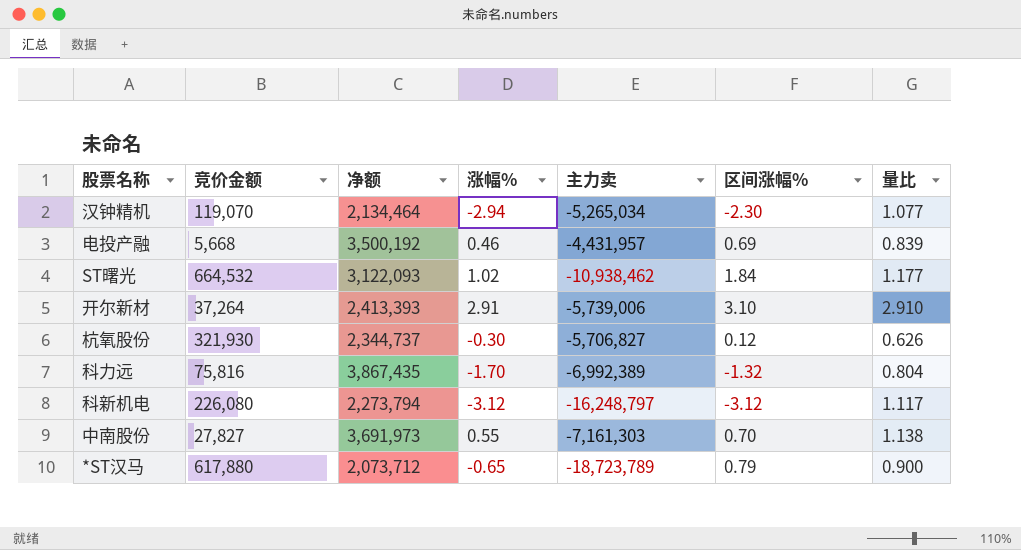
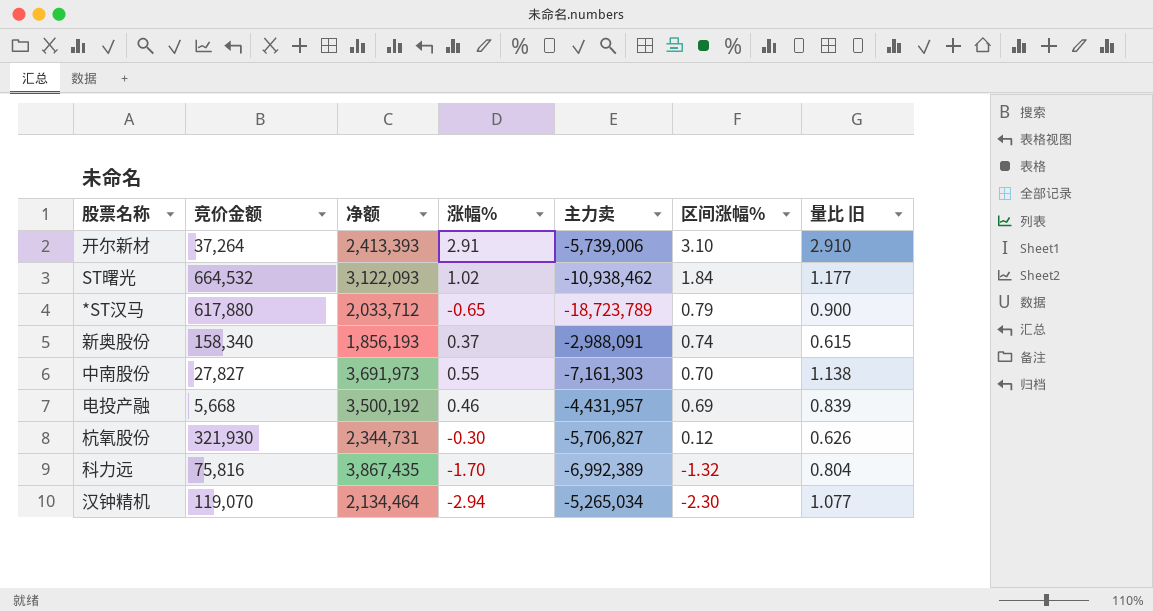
row order: none -> 区间涨幅% descending
column name: 量比 -> 量比 旧
row 科新机电: 226,080 | 2,273,794 | -3.12 | -16,248,797 | -3.12 | 1.117 -> none
*ST汉马 | 净额: 2,073,712 -> 2,033,712
row 新奥股份: none -> 158,340 | 1,856,193 | 0.37 | -2,988,091 | 0.74 | 0.615
杭氧股份 | 净额: 2,344,737 -> 2,344,731

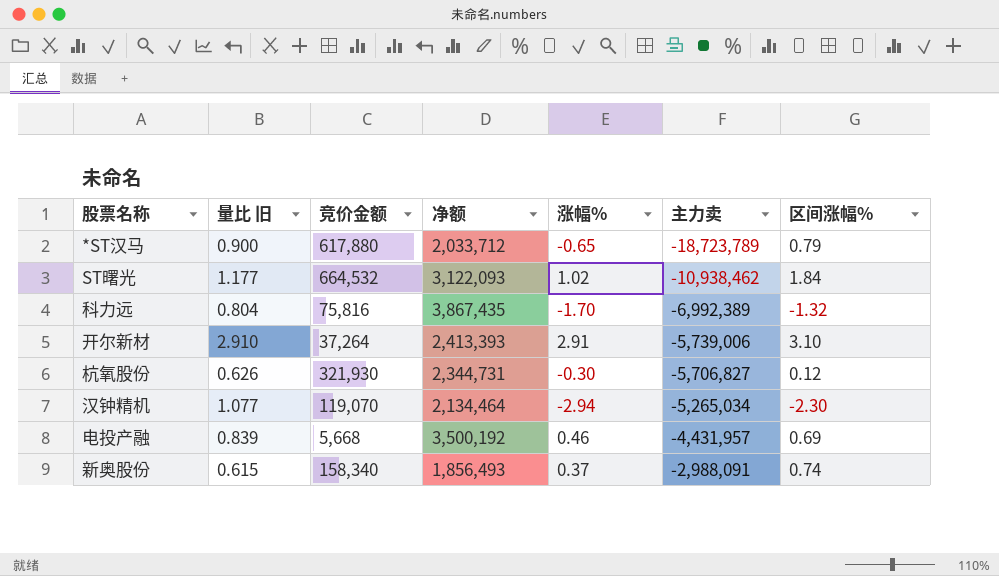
row order: 区间涨幅% descending -> 主力卖 ascending
column 量比 旧 | position: 7 -> 2
row 中南股份: 27,827 | 3,691,973 | 0.55 | -7,161,303 | 0.70 | 1.138 -> none
新奥股份 | 净额: 1,856,193 -> 1,856,493

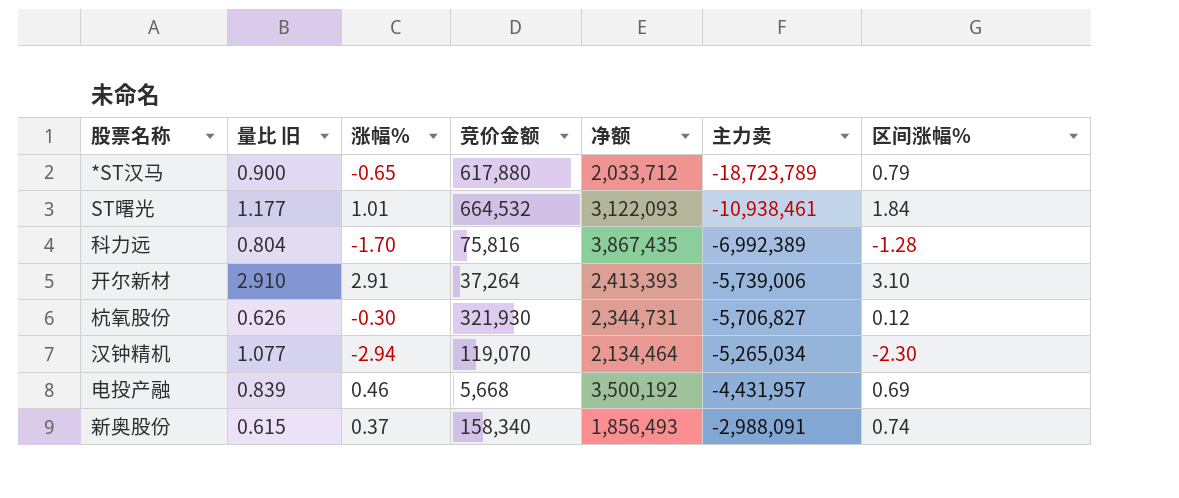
column 涨幅% | position: 5 -> 3
ST曙光 | 涨幅%: 1.02 -> 1.01
ST曙光 | 主力卖: -10,938,462 -> -10,938,461
科力远 | 区间涨幅%: -1.32 -> -1.28

